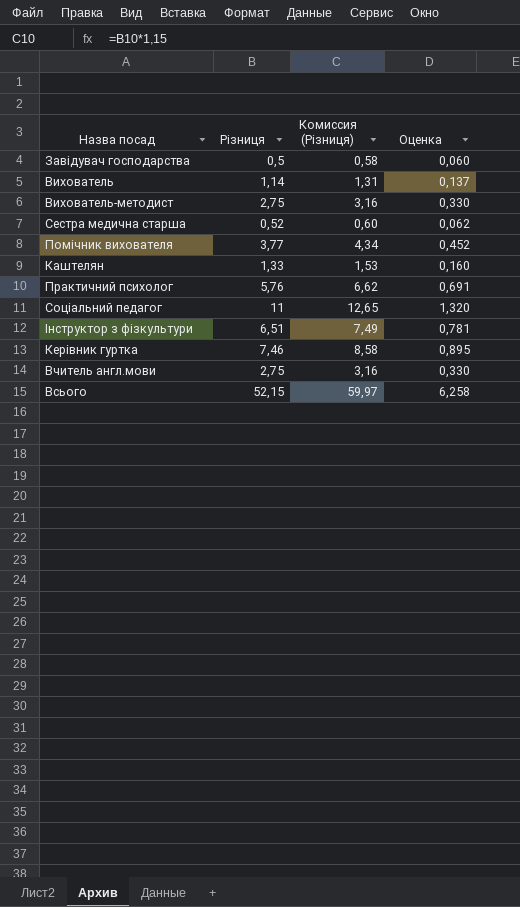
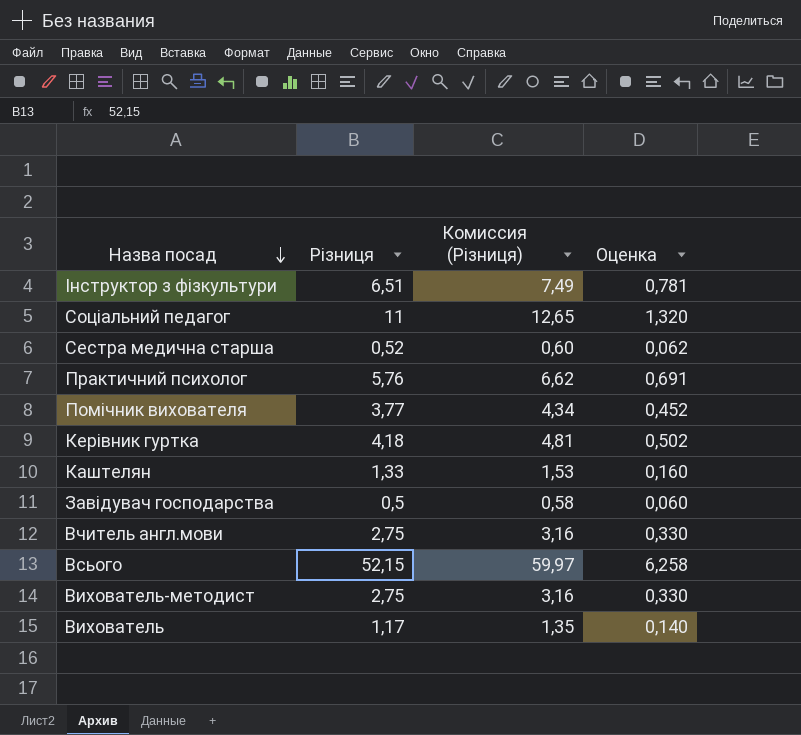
row order: none -> Назва посад descending
Керівник гуртка | Різниця: 7,46 -> 4,18
Керівник гуртка | Комиссия (Різниця): 8,58 -> 4,81
Керівник гуртка | Оценка: 0,895 -> 0,502
Вихователь | Різниця: 1,14 -> 1,17
Вихователь | Комиссия (Різниця): 1,31 -> 1,35
Вихователь | Оценка: 0,137 -> 0,140

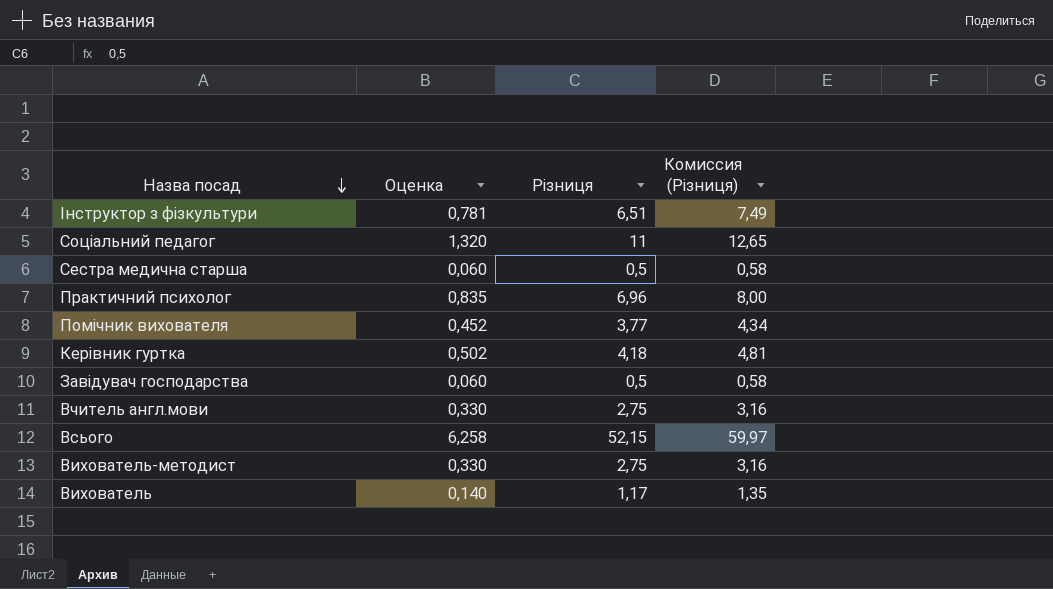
column Оценка | position: 4 -> 2
row Каштелян: 1,33 | 1,53 | 0,160 -> none
Сестра медична старша | Оценка: 0,062 -> 0,060
Сестра медична старша | Різниця: 0,52 -> 0,5
Сестра медична старша | Комиссия (Різниця): 0,60 -> 0,58
Практичний психолог | Оценка: 0,691 -> 0,835
Практичний психолог | Різниця: 5,76 -> 6,96
Практичний психолог | Комиссия (Різниця): 6,62 -> 8,00

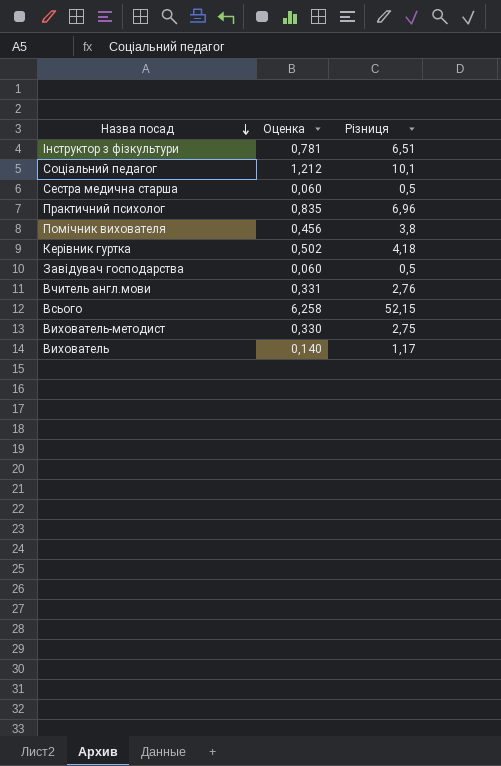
column Комиссия (Різниця) | formula: [Різниця] * 1,15 -> none
Соціальний педагог | Оценка: 1,320 -> 1,212
Соціальний педагог | Різниця: 11 -> 10,1
Помічник вихователя | Оценка: 0,452 -> 0,456
Помічник вихователя | Різниця: 3,77 -> 3,8
Вчитель англ.мови | Оценка: 0,330 -> 0,331
Вчитель англ.мови | Різниця: 2,75 -> 2,76

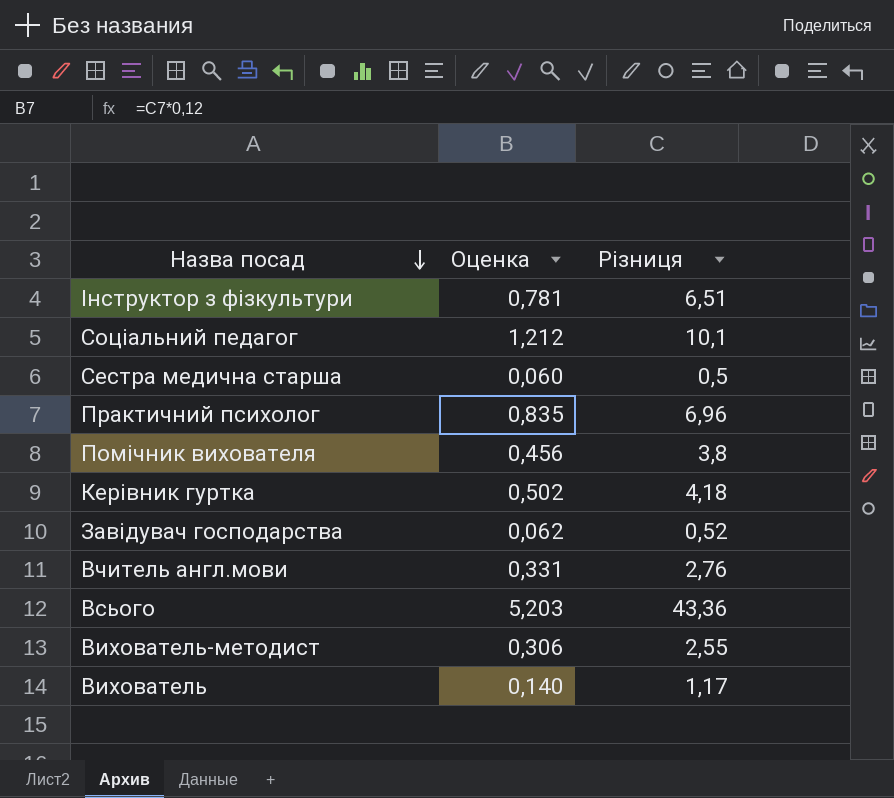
Завідувач господарства | Оценка: 0,060 -> 0,062
Завідувач господарства | Різниця: 0,5 -> 0,52
Всього | Оценка: 6,258 -> 5,203
Всього | Різниця: 52,15 -> 43,36
Вихователь-методист | Оценка: 0,330 -> 0,306
Вихователь-методист | Різниця: 2,75 -> 2,55

